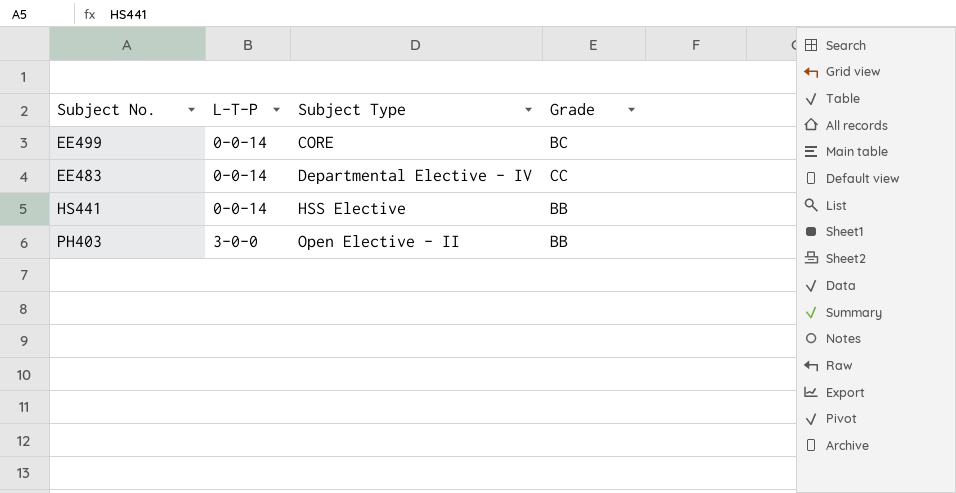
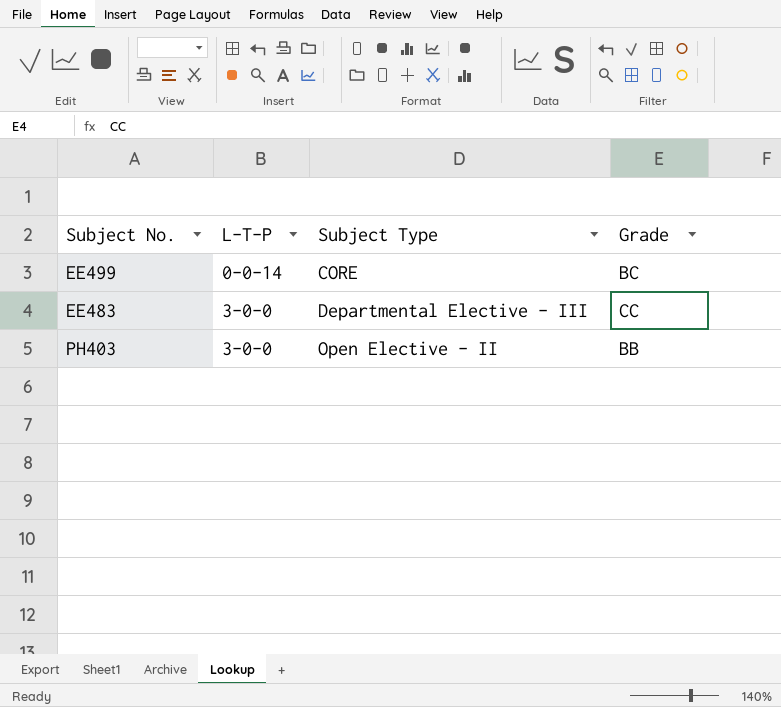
row HS441: 0-0-14 | HSS Elective | BB -> none
EE483 | L-T-P: 0-0-14 -> 3-0-0
EE483 | Subject Type: Departmental Elective - IV -> Departmental Elective - III

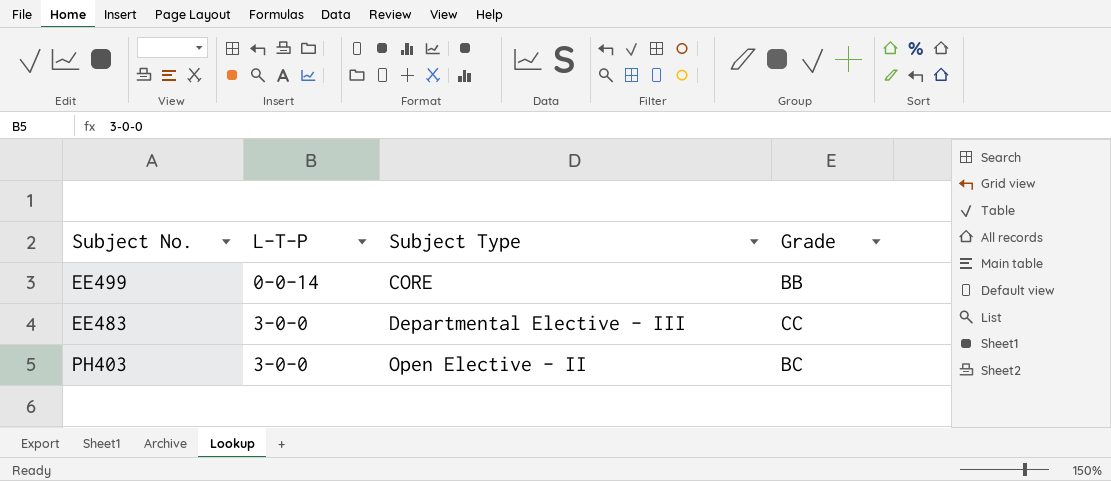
EE499 | Grade: BC -> BB
PH403 | Grade: BB -> BC

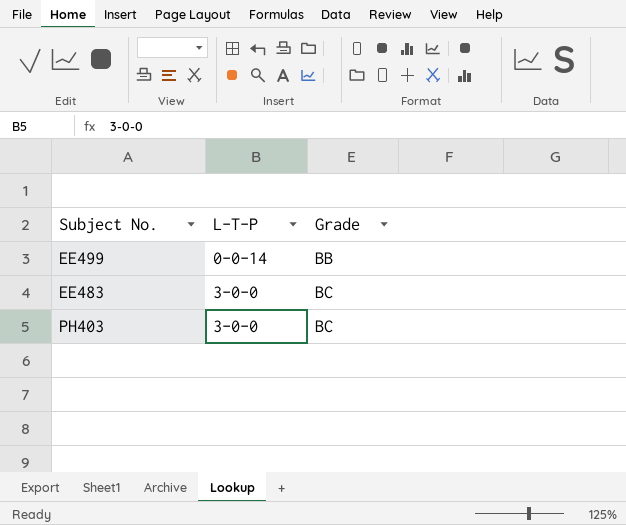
column Subject Type | position: 3 -> none
EE483 | Grade: CC -> BC

